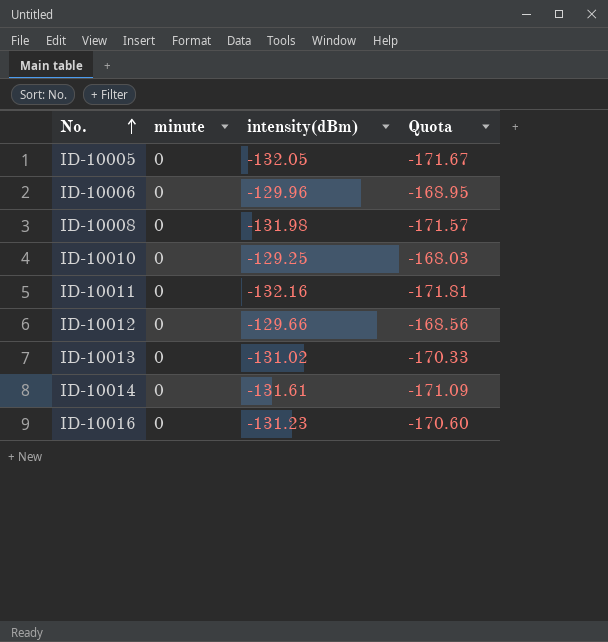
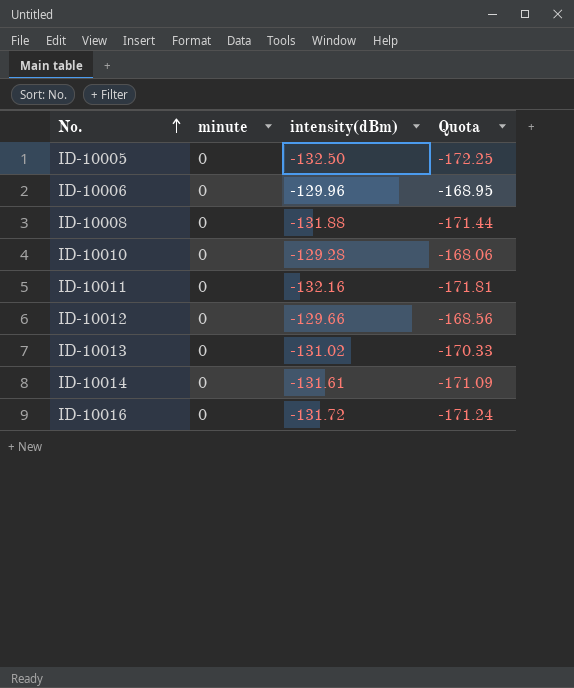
ID-10005 | intensity(dBm): -132.05 -> -132.50
ID-10005 | Quota: -171.67 -> -172.25
ID-10008 | intensity(dBm): -131.98 -> -131.88
ID-10008 | Quota: -171.57 -> -171.44
ID-10010 | intensity(dBm): -129.25 -> -129.28
ID-10010 | Quota: -168.03 -> -168.06
ID-10016 | intensity(dBm): -131.23 -> -131.72
ID-10016 | Quota: -170.60 -> -171.24

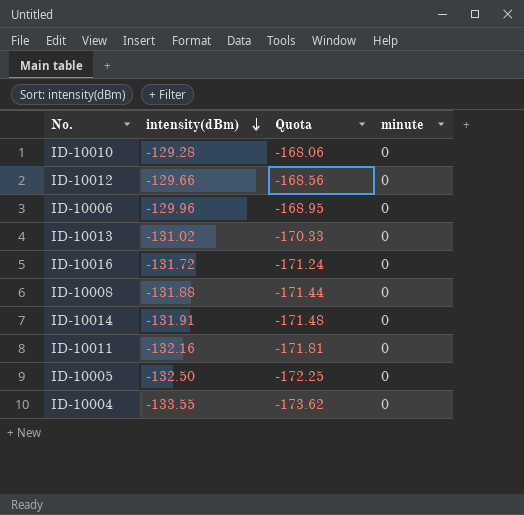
row order: No. ascending -> intensity(dBm) descending
column minute | position: 2 -> 4
ID-10014 | intensity(dBm): -131.61 -> -131.91
ID-10014 | Quota: -171.09 -> -171.48
row ID-10004: none -> -133.55 | -173.62 | 0

